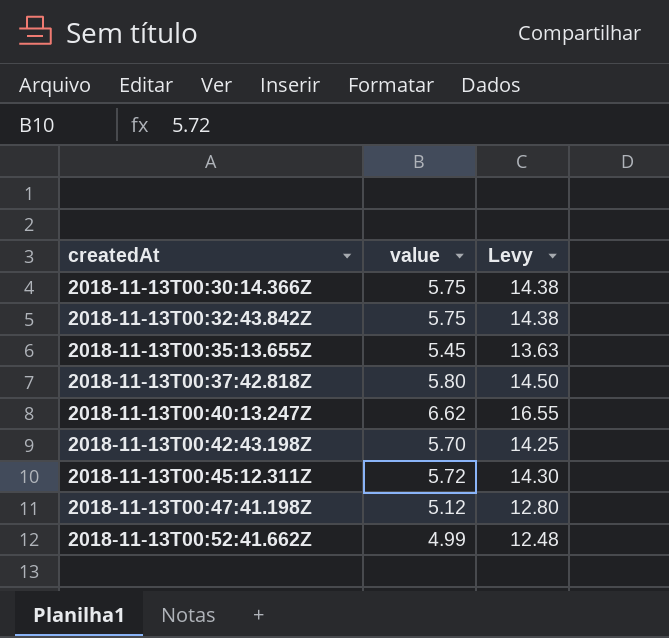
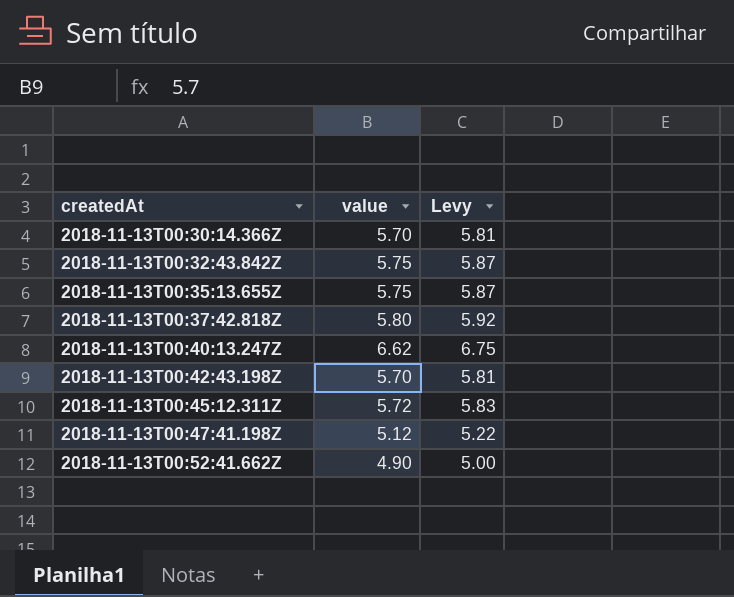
column Levy | formula: [value] * 2.5 -> [value] * 1.02
2018-11-13T00:30:14.366Z | value: 5.75 -> 5.70
2018-11-13T00:35:13.655Z | value: 5.45 -> 5.75
2018-11-13T00:52:41.662Z | value: 4.99 -> 4.90

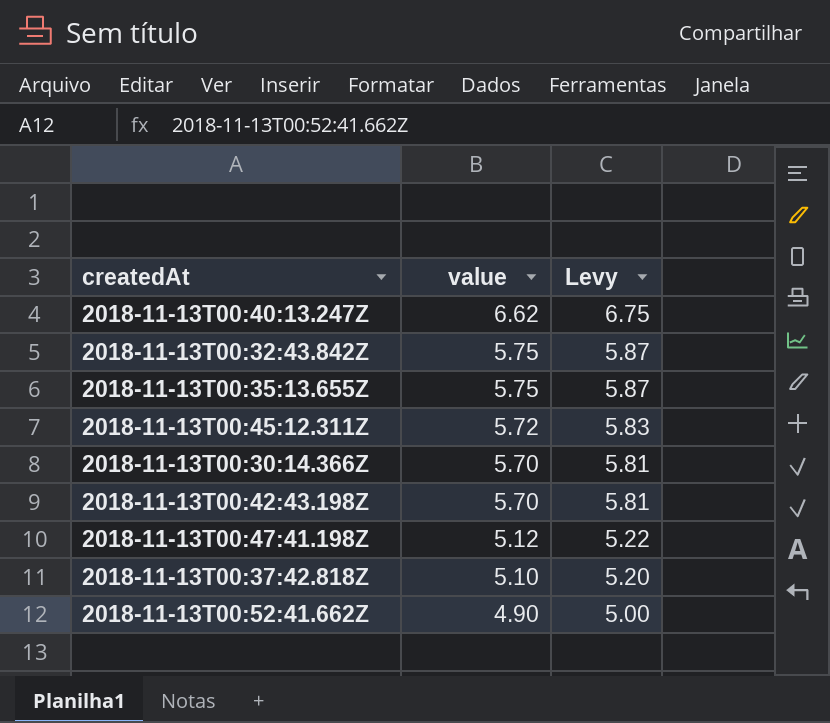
row order: createdAt ascending -> value descending
2018-11-13T00:37:42.818Z | value: 5.80 -> 5.10
2018-11-13T00:37:42.818Z | Levy: 5.92 -> 5.20

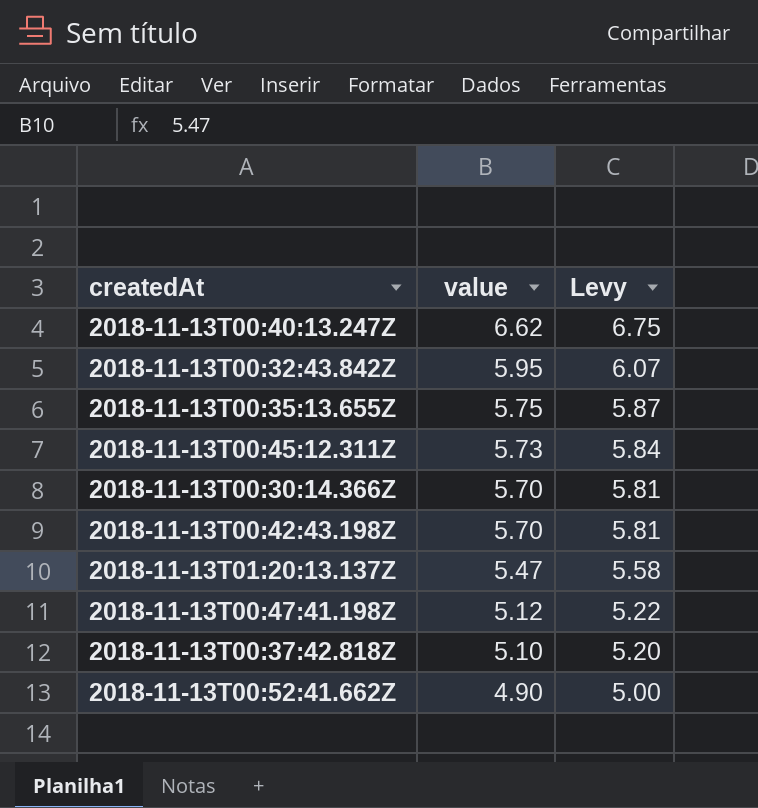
2018-11-13T00:32:43.842Z | value: 5.75 -> 5.95
2018-11-13T00:32:43.842Z | Levy: 5.87 -> 6.07
2018-11-13T00:45:12.311Z | value: 5.72 -> 5.73
2018-11-13T00:45:12.311Z | Levy: 5.83 -> 5.84
row 2018-11-13T01:20:13.137Z: none -> 5.47 | 5.58

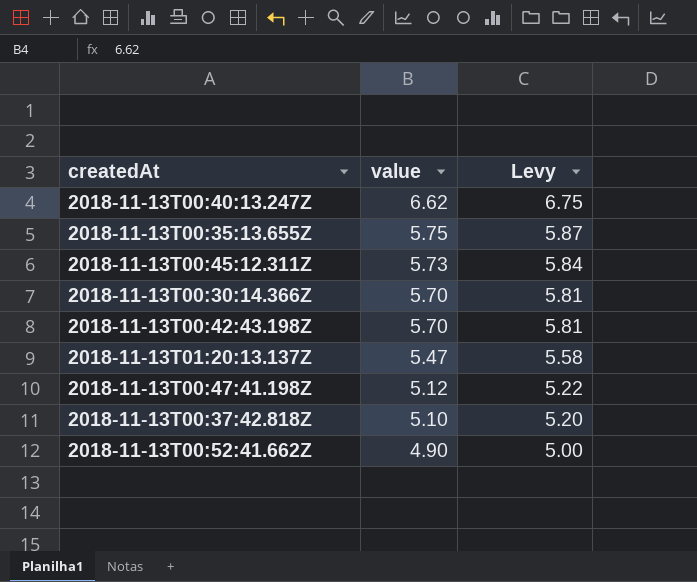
row 2018-11-13T00:32:43.842Z: 5.95 | 6.07 -> none

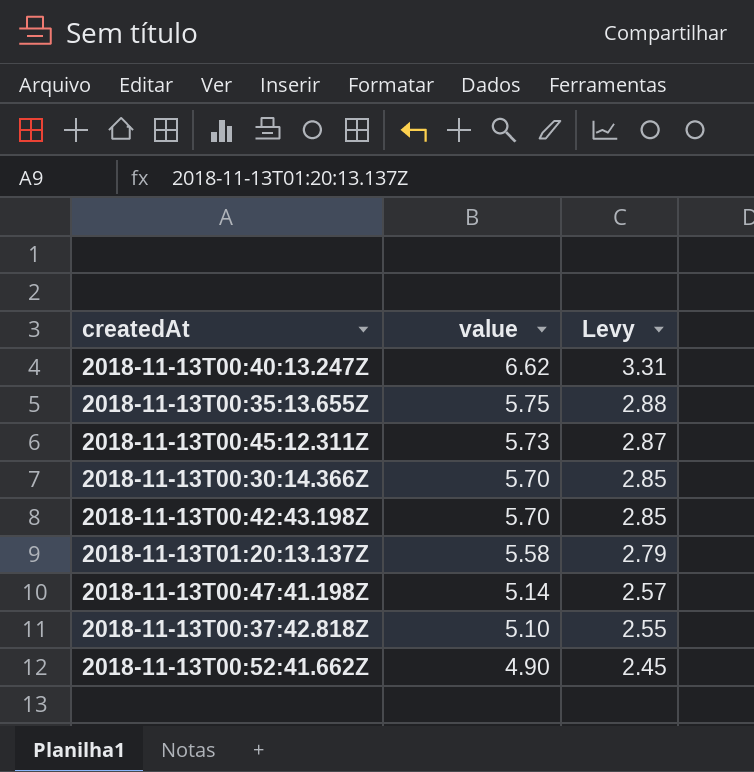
column Levy | formula: [value] * 1.02 -> [value] * 0.5
2018-11-13T01:20:13.137Z | value: 5.47 -> 5.58
2018-11-13T00:47:41.198Z | value: 5.12 -> 5.14

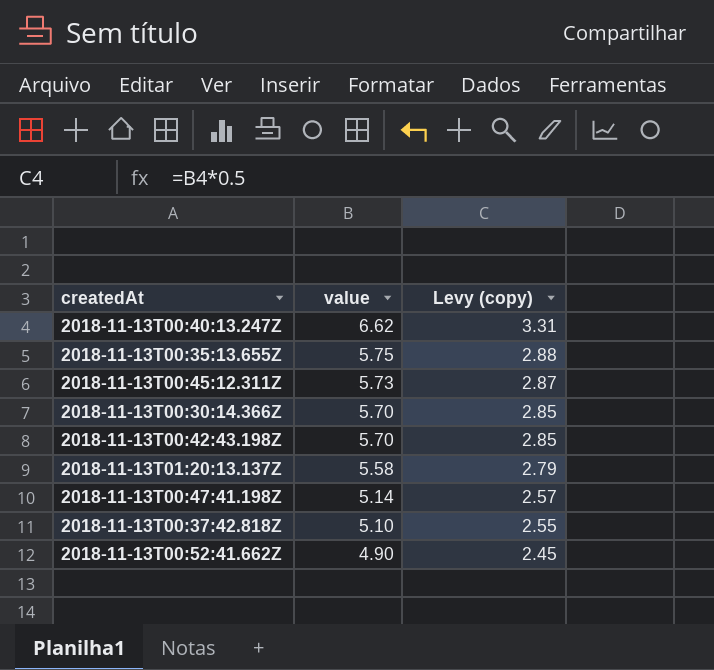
column name: Levy -> Levy (copy)

